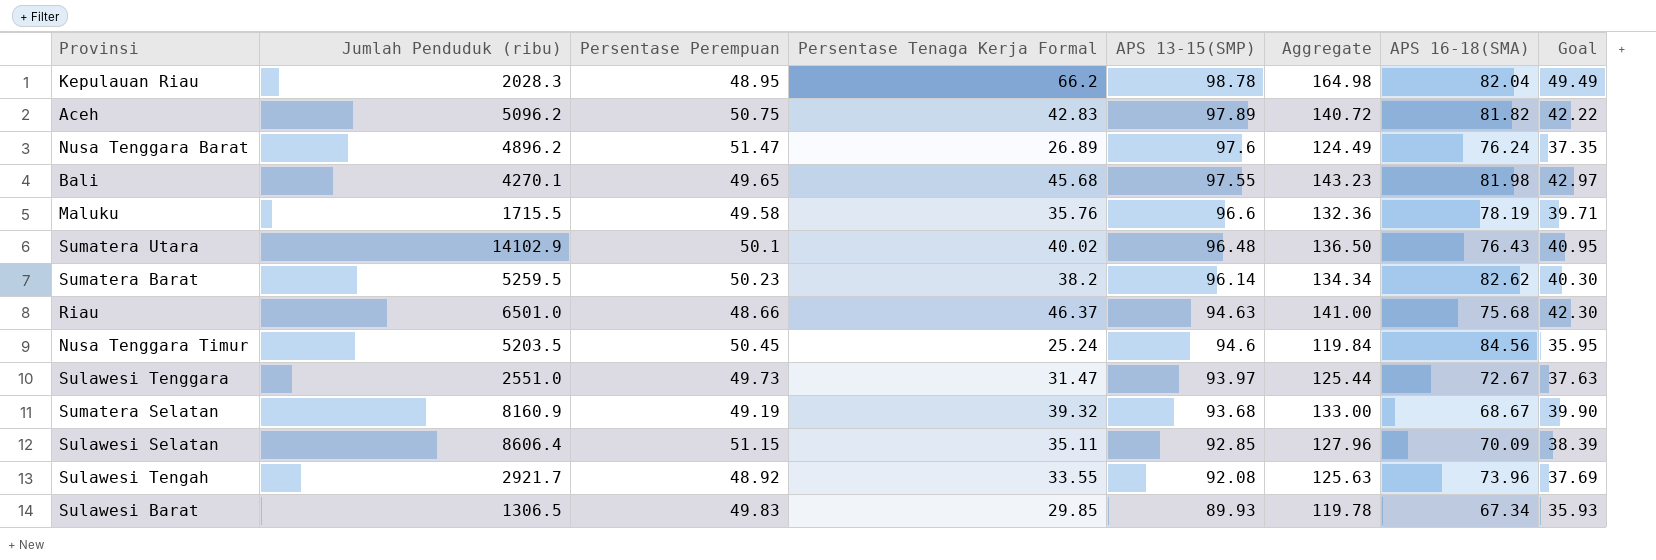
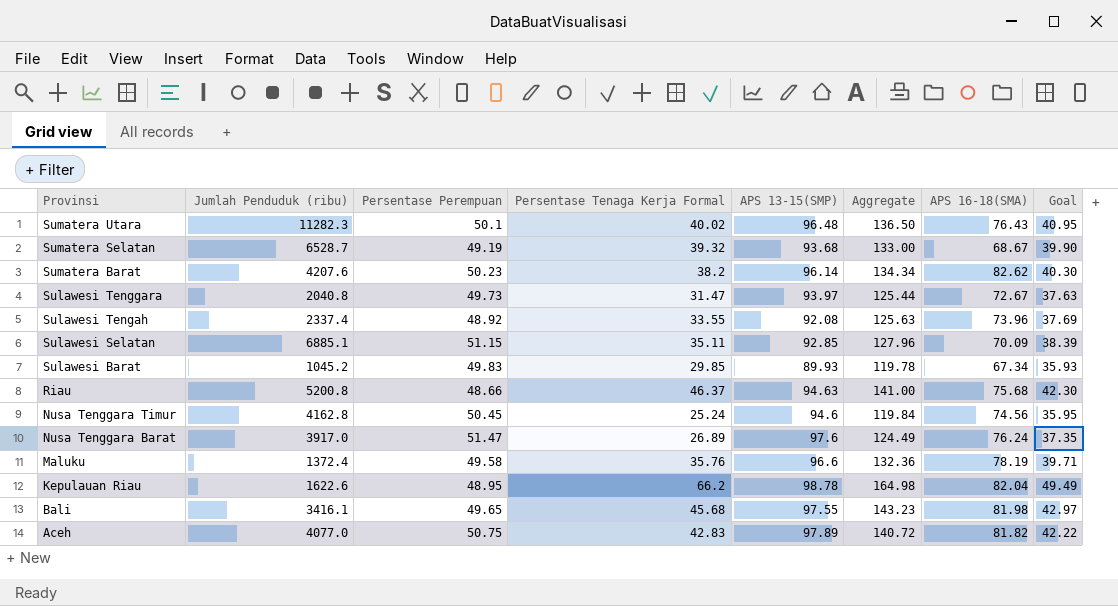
row order: APS 13-15(SMP) descending -> Provinsi descending
Sumatera Utara | Jumlah Penduduk (ribu): 14102.9 -> 11282.3
Sumatera Selatan | Jumlah Penduduk (ribu): 8160.9 -> 6528.7
Sumatera Barat | Jumlah Penduduk (ribu): 5259.5 -> 4207.6
Sulawesi Tenggara | Jumlah Penduduk (ribu): 2551.0 -> 2040.8
Sulawesi Tengah | Jumlah Penduduk (ribu): 2921.7 -> 2337.4
Sulawesi Selatan | Jumlah Penduduk (ribu): 8606.4 -> 6885.1
Sulawesi Barat | Jumlah Penduduk (ribu): 1306.5 -> 1045.2
Riau | Jumlah Penduduk (ribu): 6501.0 -> 5200.8
Nusa Tenggara Timur | Jumlah Penduduk (ribu): 5203.5 -> 4162.8
Nusa Tenggara Timur | APS 16-18(SMA): 84.56 -> 74.56
Nusa Tenggara Barat | Jumlah Penduduk (ribu): 4896.2 -> 3917.0
Maluku | Jumlah Penduduk (ribu): 1715.5 -> 1372.4
Kepulauan Riau | Jumlah Penduduk (ribu): 2028.3 -> 1622.6
Bali | Jumlah Penduduk (ribu): 4270.1 -> 3416.1
Aceh | Jumlah Penduduk (ribu): 5096.2 -> 4077.0

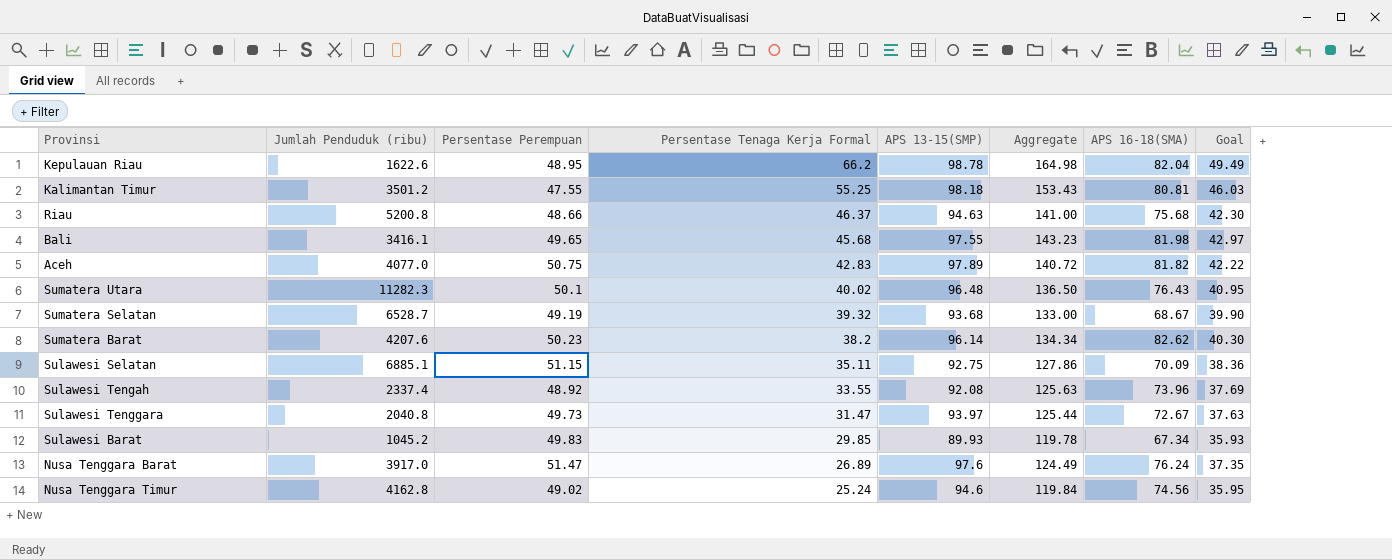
row order: Provinsi descending -> Persentase Tenaga Kerja Formal descending
row Maluku: 1372.4 | 49.58 | 35.76 | 96.6 | 132.36 | 78.19 | 39.71 -> none
row Kalimantan Timur: none -> 3501.2 | 47.55 | 55.25 | 98.18 | 153.43 | 80.81 | 46.03
Sulawesi Selatan | APS 13-15(SMP): 92.85 -> 92.75
Sulawesi Selatan | Aggregate: 127.96 -> 127.86
Sulawesi Selatan | Goal: 38.39 -> 38.36
Nusa Tenggara Timur | Persentase Perempuan: 50.45 -> 49.02

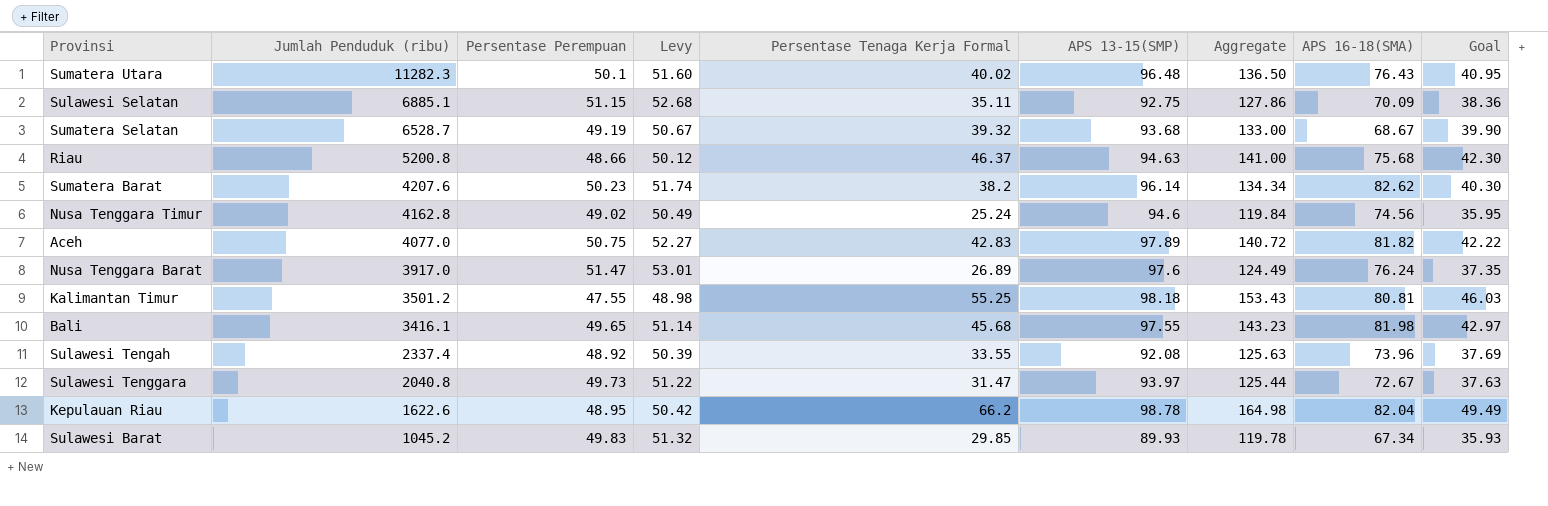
row order: Persentase Tenaga Kerja Formal descending -> Jumlah Penduduk (ribu) descending
column Levy | formula: none -> [Persentase Perempuan] * 1.03

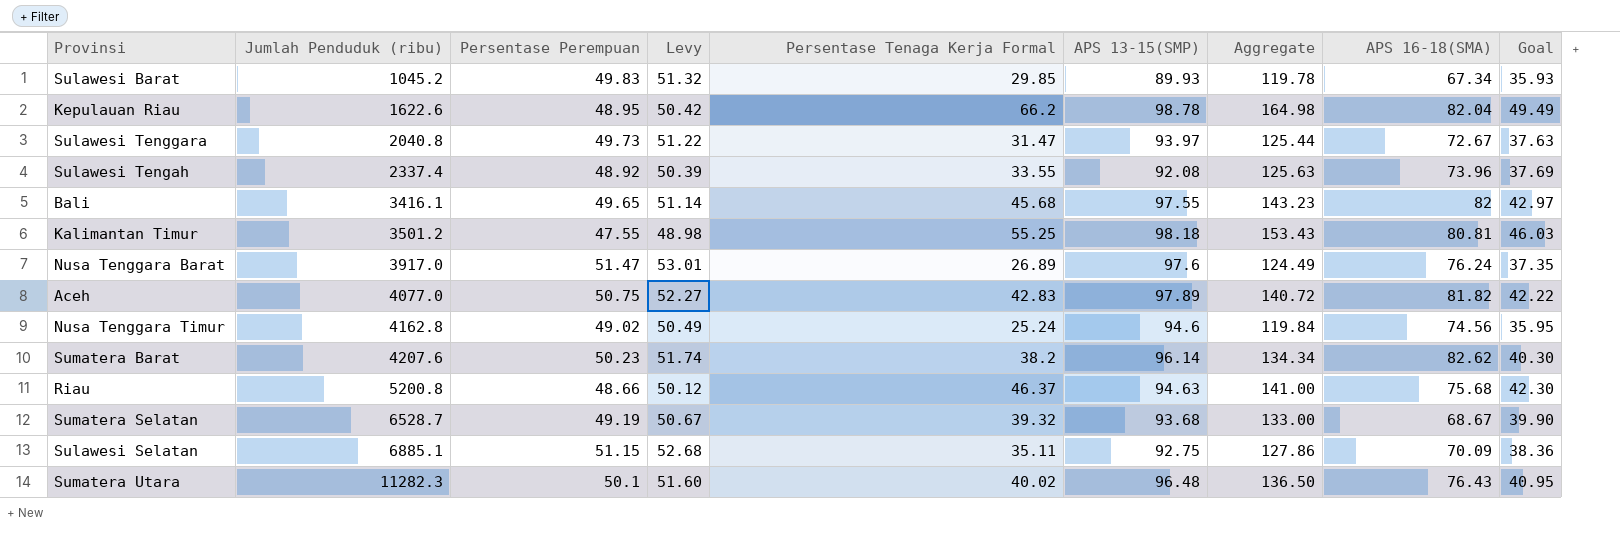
row order: Jumlah Penduduk (ribu) descending -> Jumlah Penduduk (ribu) ascending
Bali | APS 16-18(SMA): 81.98 -> 82

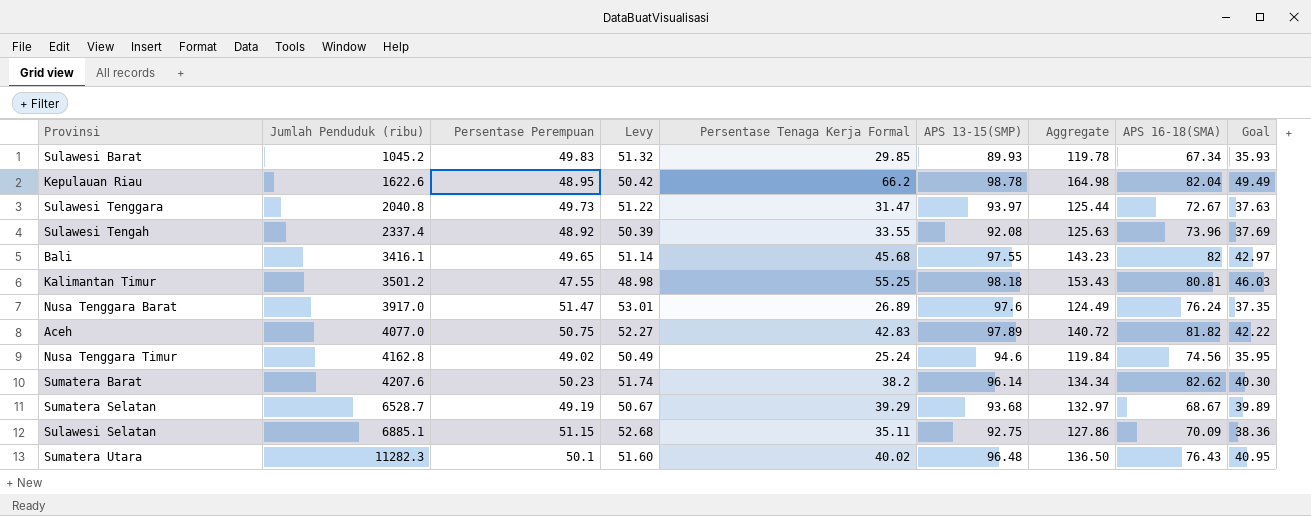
row Riau: 5200.8 | 48.66 | 50.12 | 46.37 | 94.63 | 141.00 | 75.68 | 42.30 -> none
Sumatera Selatan | Persentase Tenaga Kerja Formal: 39.32 -> 39.29
Sumatera Selatan | Aggregate: 133.00 -> 132.97
Sumatera Selatan | Goal: 39.90 -> 39.89

